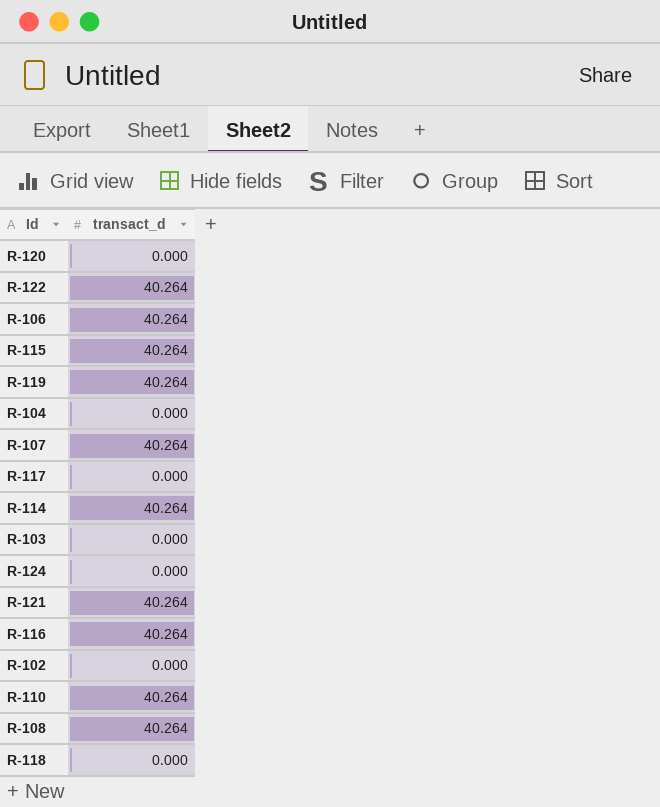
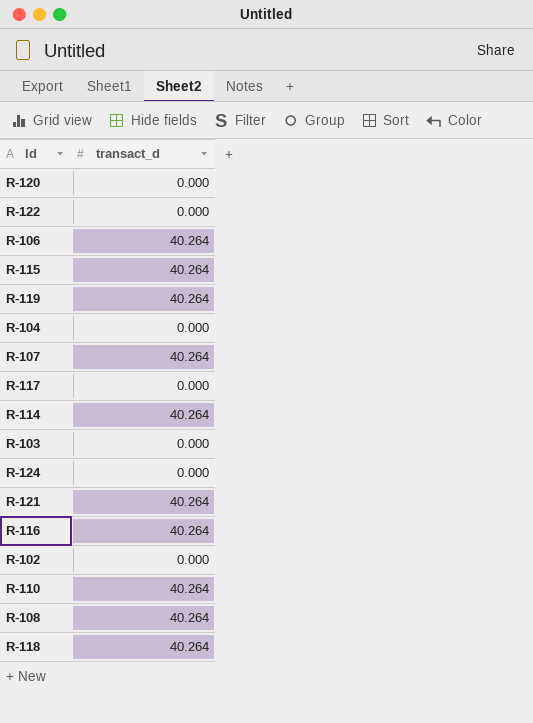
R-122 | transact_d: 40.264 -> 0.000
R-118 | transact_d: 0.000 -> 40.264

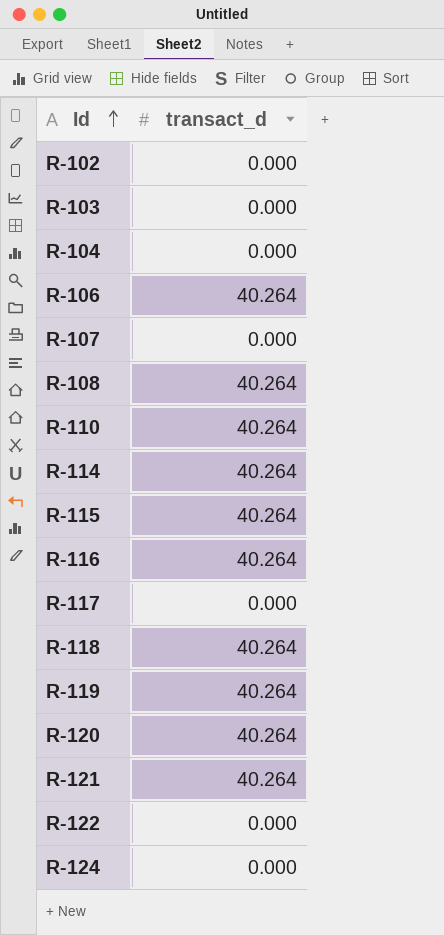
row order: none -> Id ascending
R-107 | transact_d: 40.264 -> 0.000
R-120 | transact_d: 0.000 -> 40.264

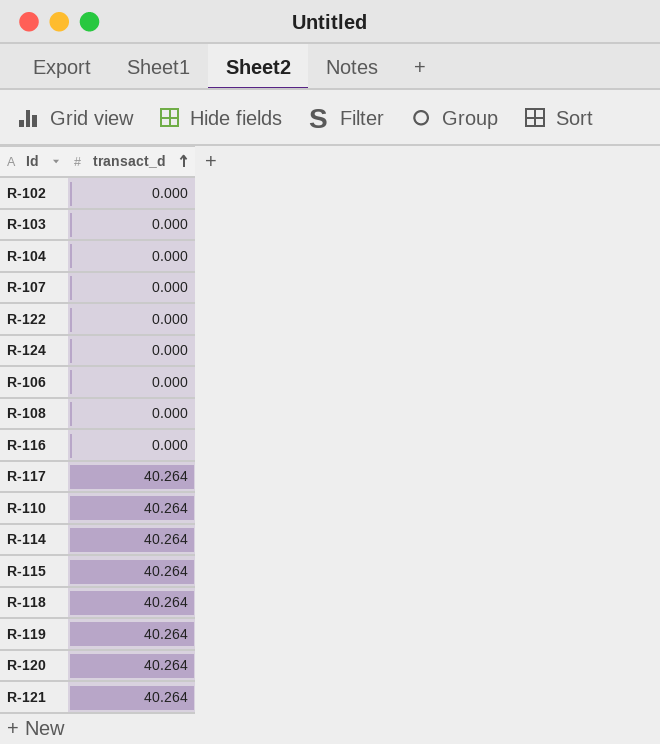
row order: Id ascending -> transact_d ascending
R-106 | transact_d: 40.264 -> 0.000
R-108 | transact_d: 40.264 -> 0.000
R-116 | transact_d: 40.264 -> 0.000
R-117 | transact_d: 0.000 -> 40.264

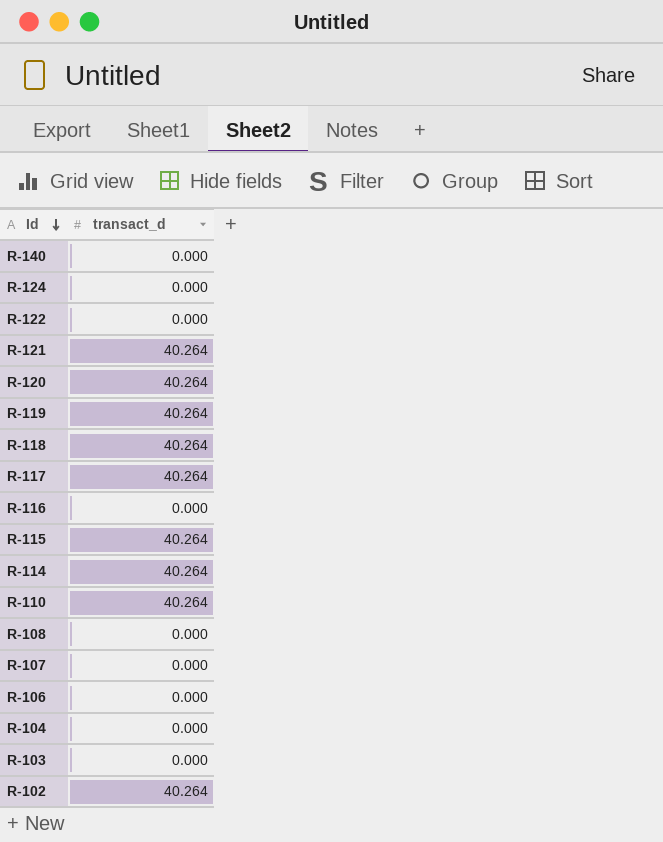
row order: transact_d ascending -> Id descending
row R-140: none -> 0.000
R-102 | transact_d: 0.000 -> 40.264

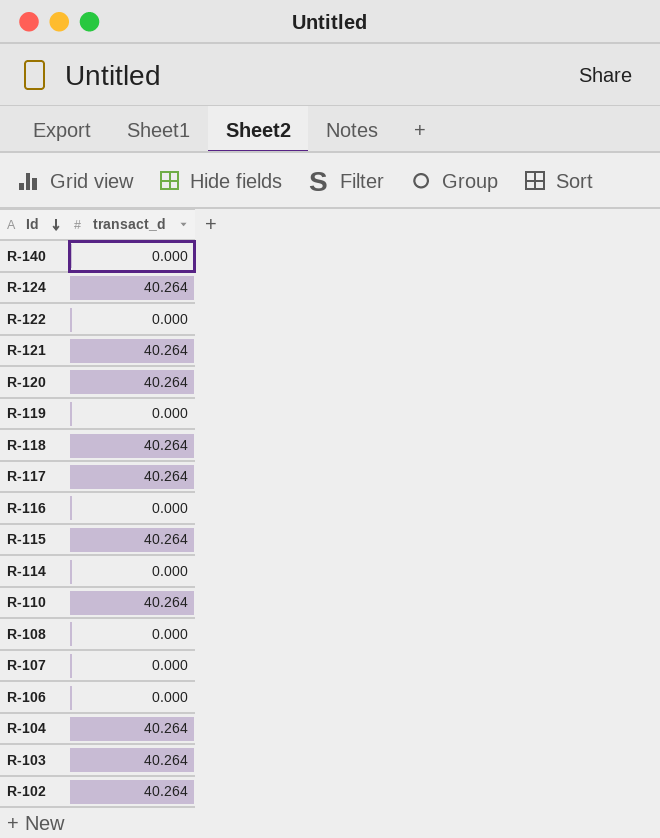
R-124 | transact_d: 0.000 -> 40.264
R-119 | transact_d: 40.264 -> 0.000
R-114 | transact_d: 40.264 -> 0.000
R-104 | transact_d: 0.000 -> 40.264
R-103 | transact_d: 0.000 -> 40.264

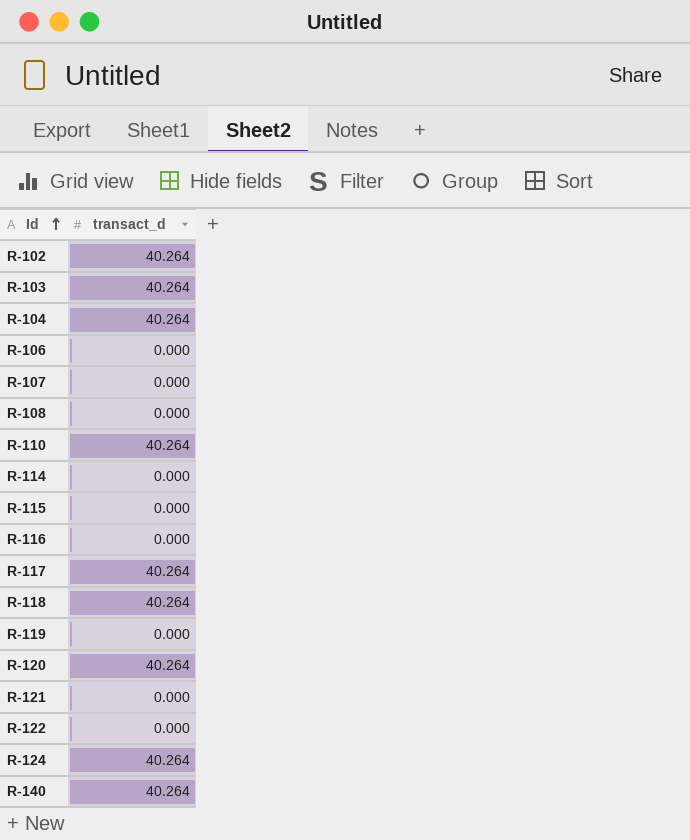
row order: Id descending -> Id ascending
R-115 | transact_d: 40.264 -> 0.000
R-121 | transact_d: 40.264 -> 0.000
R-140 | transact_d: 0.000 -> 40.264

